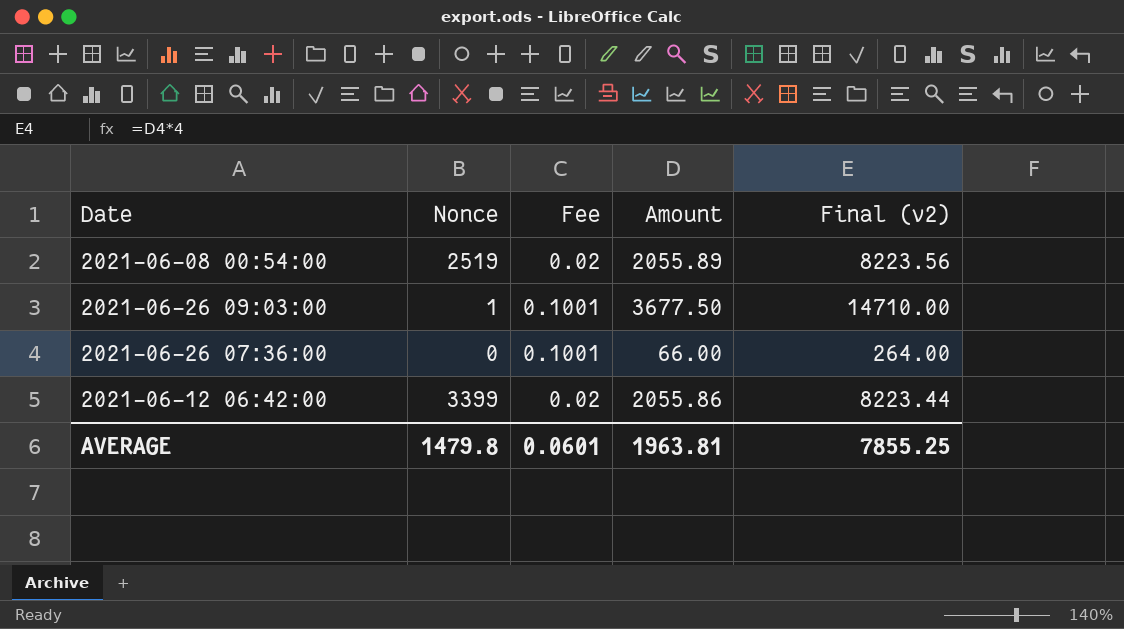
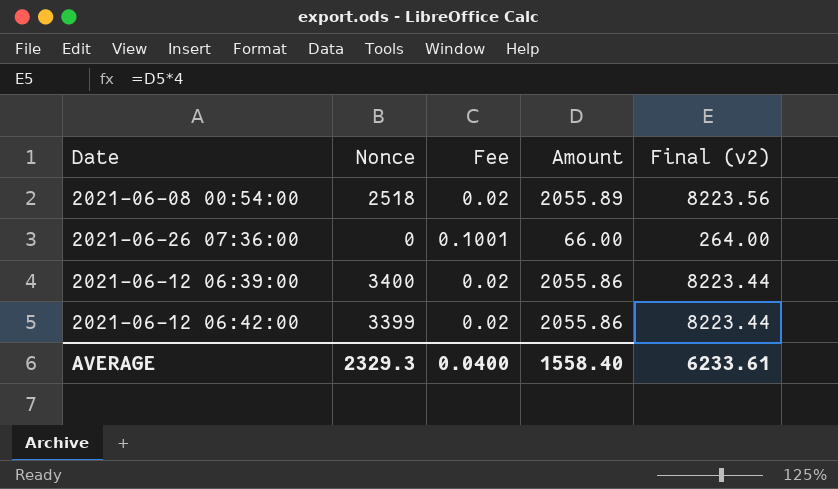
row 2021-06-26 09:03:00: 1 | 0.1001 | 3677.50 | 14710.00 -> none
2021-06-08 00:54:00 | Nonce: 2519 -> 2518
row 2021-06-12 06:39:00: none -> 3400 | 0.02 | 2055.86 | 8223.44
AVERAGE | Nonce: 1479.8 -> 2329.3
AVERAGE | Fee: 0.0601 -> 0.0400
AVERAGE | Amount: 1963.81 -> 1558.40
AVERAGE | Final (v2): 7855.25 -> 6233.61

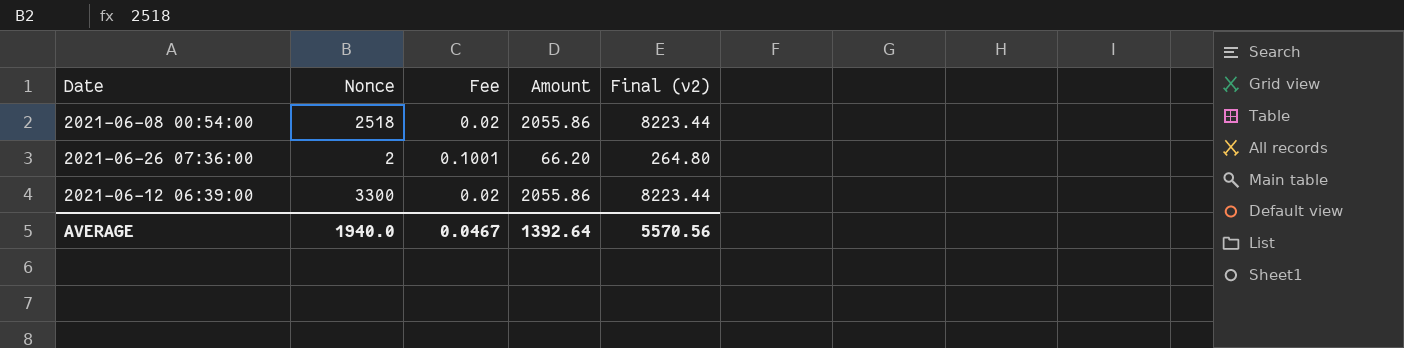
row 2021-06-12 06:42:00: 3399 | 0.02 | 2055.86 | 8223.44 -> none
2021-06-08 00:54:00 | Amount: 2055.89 -> 2055.86
2021-06-08 00:54:00 | Final (v2): 8223.56 -> 8223.44
2021-06-26 07:36:00 | Nonce: 0 -> 2
2021-06-26 07:36:00 | Amount: 66.00 -> 66.20
2021-06-26 07:36:00 | Final (v2): 264.00 -> 264.80
2021-06-12 06:39:00 | Nonce: 3400 -> 3300
AVERAGE | Nonce: 2329.3 -> 1940.0
AVERAGE | Fee: 0.0400 -> 0.0467
AVERAGE | Amount: 1558.40 -> 1392.64
AVERAGE | Final (v2): 6233.61 -> 5570.56

